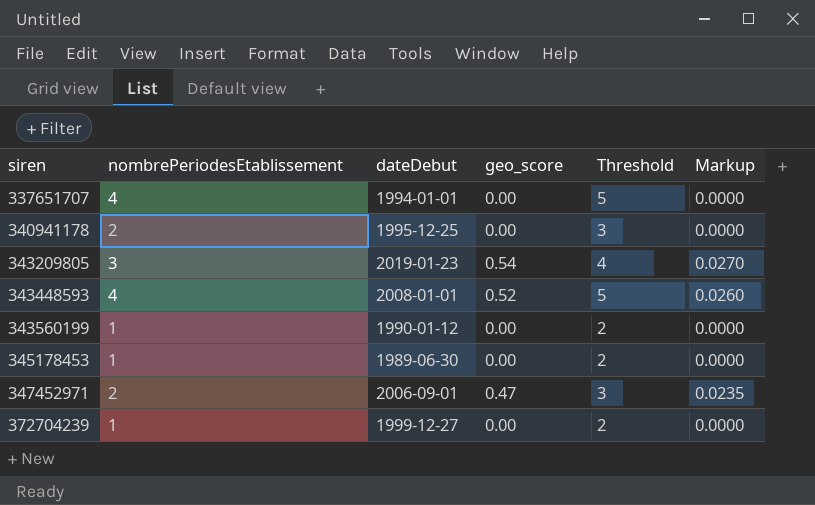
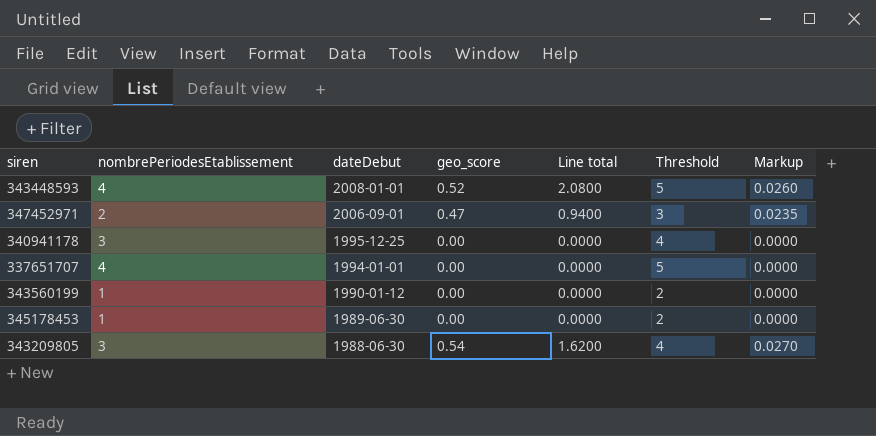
row order: siren ascending -> dateDebut descending
column Line total | formula: none -> [nombrePeriodesEtablissement] * [geo_score]
row 372704239: 1 | 1999-12-27 | 0.00 | 2 | 0.0000 -> none
340941178 | nombrePeriodesEtablissement: 2 -> 3
340941178 | Threshold: 3 -> 4
343209805 | dateDebut: 2019-01-23 -> 1988-06-30

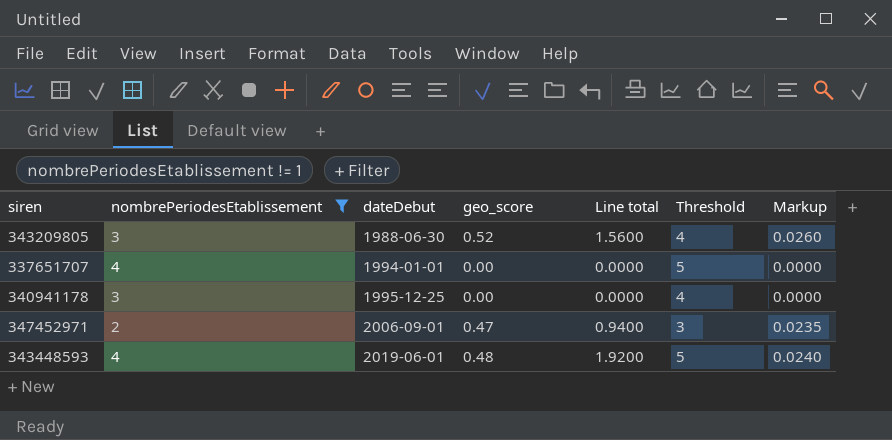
filter: none -> nombrePeriodesEtablissement != 1
row order: dateDebut descending -> dateDebut ascending
343209805 | geo_score: 0.54 -> 0.52
343209805 | Line total: 1.6200 -> 1.5600
343209805 | Markup: 0.0270 -> 0.0260
343448593 | dateDebut: 2008-01-01 -> 2019-06-01
343448593 | geo_score: 0.52 -> 0.48
343448593 | Line total: 2.0800 -> 1.9200
343448593 | Markup: 0.0260 -> 0.0240

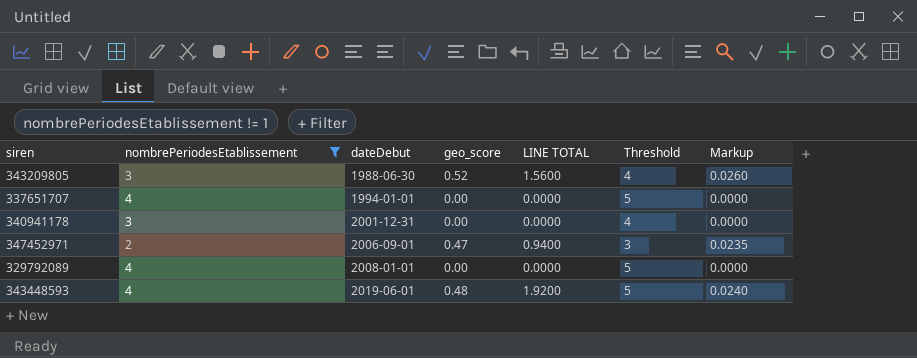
column name: Line total -> LINE TOTAL
340941178 | dateDebut: 1995-12-25 -> 2001-12-31
row 329792089: none -> 4 | 2008-01-01 | 0.00 | 0.0000 | 5 | 0.0000

